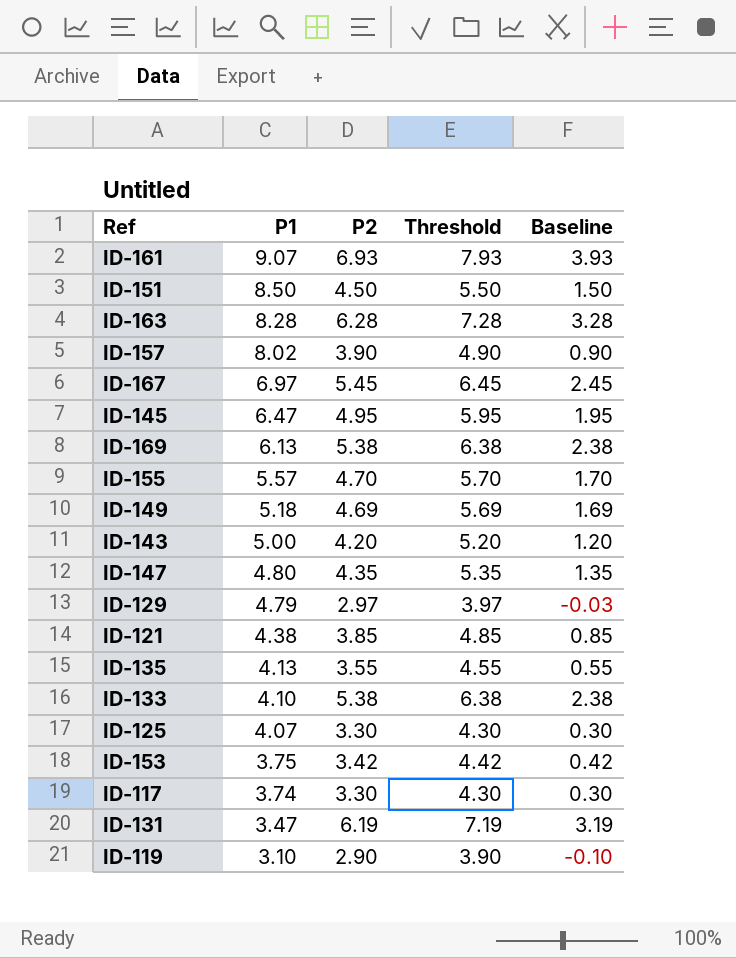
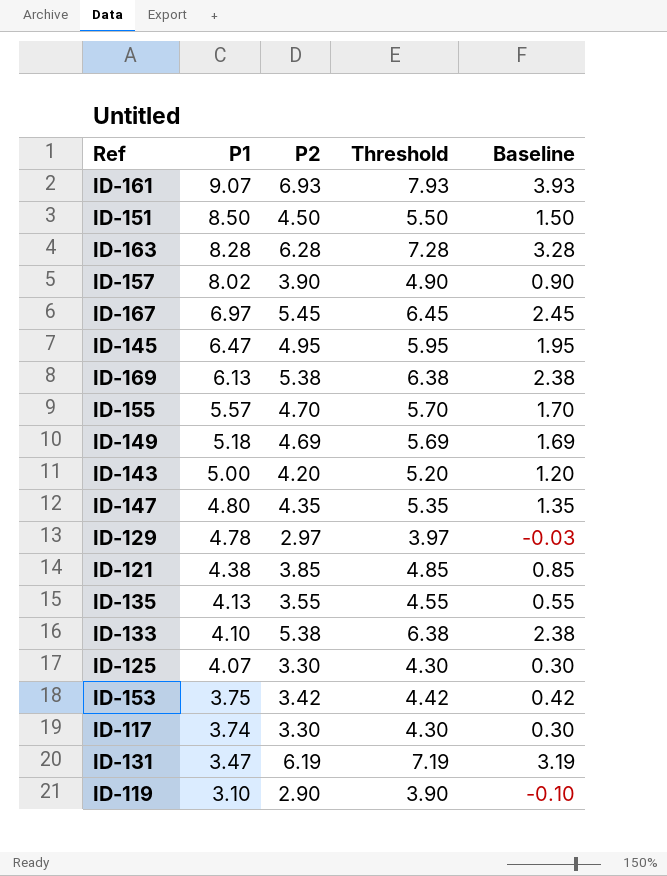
ID-129 | P1: 4.79 -> 4.78

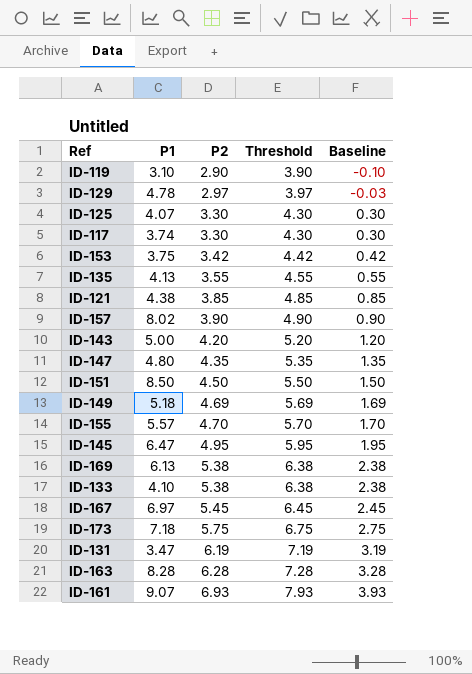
row order: P1 descending -> P2 ascending
row ID-173: none -> 7.18 | 5.75 | 6.75 | 2.75

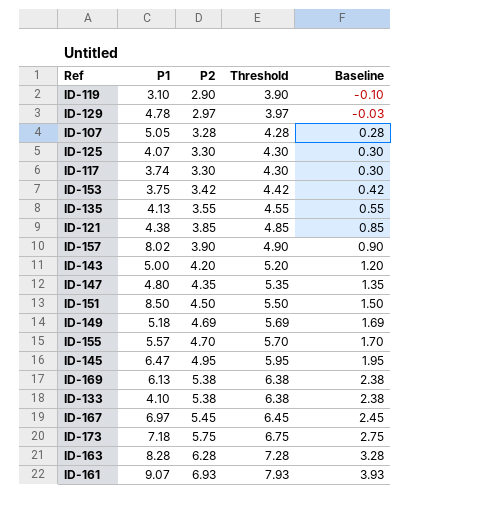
row ID-131: 3.47 | 6.19 | 7.19 | 3.19 -> none
row ID-107: none -> 5.05 | 3.28 | 4.28 | 0.28

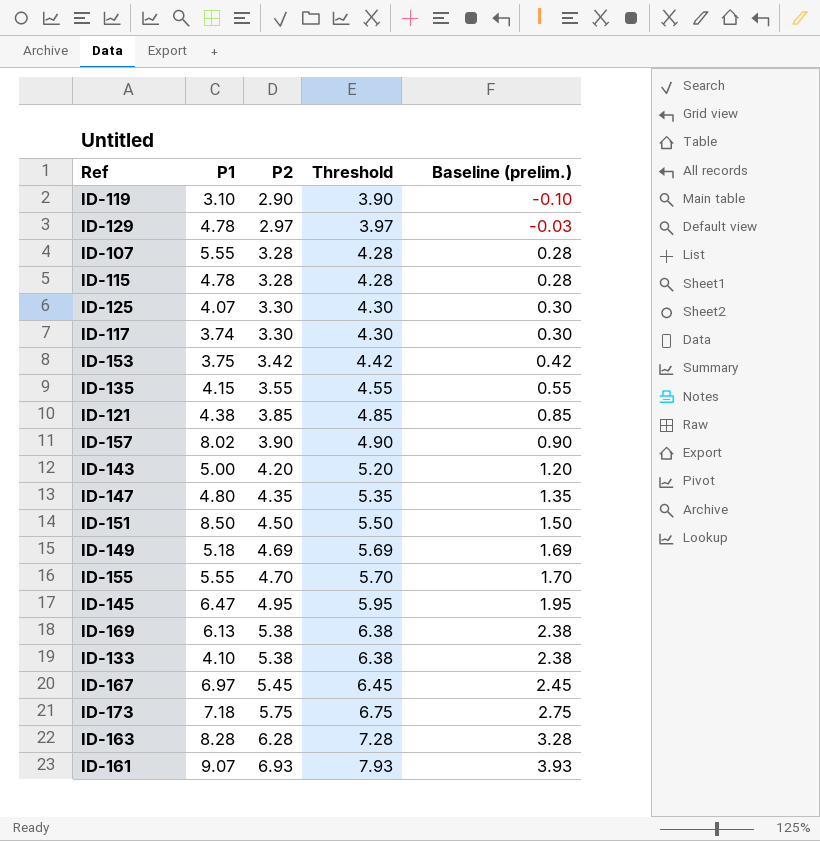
column name: Baseline -> Baseline (prelim.)
ID-107 | P1: 5.05 -> 5.55
row ID-115: none -> 4.78 | 3.28 | 4.28 | 0.28
ID-135 | P1: 4.13 -> 4.15
ID-155 | P1: 5.57 -> 5.55

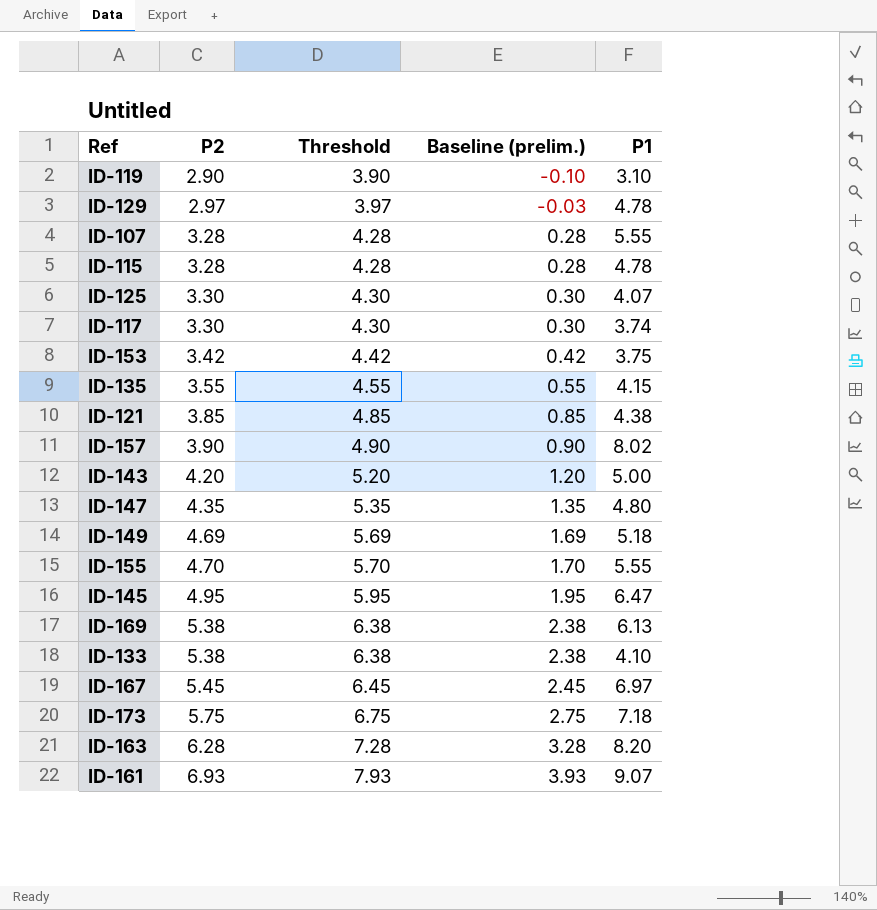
column P1 | position: 2 -> 5
row ID-151: 8.50 | 4.50 | 5.50 | 1.50 -> none
ID-163 | P1: 8.28 -> 8.20

